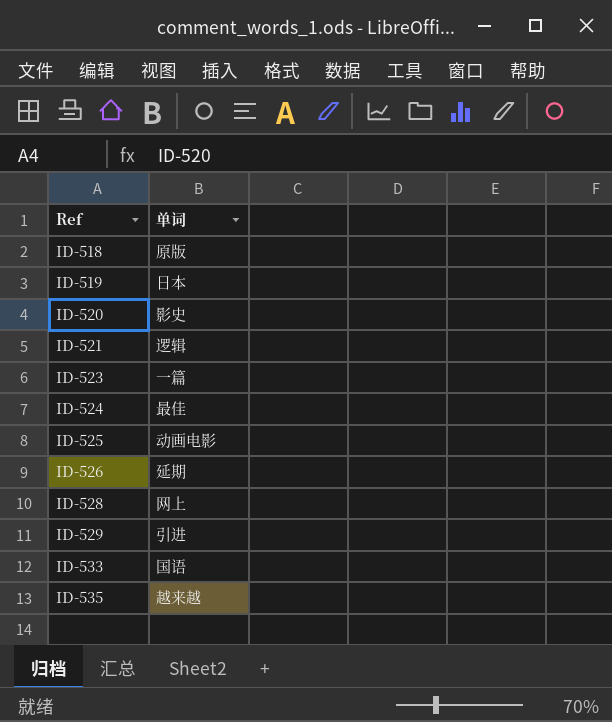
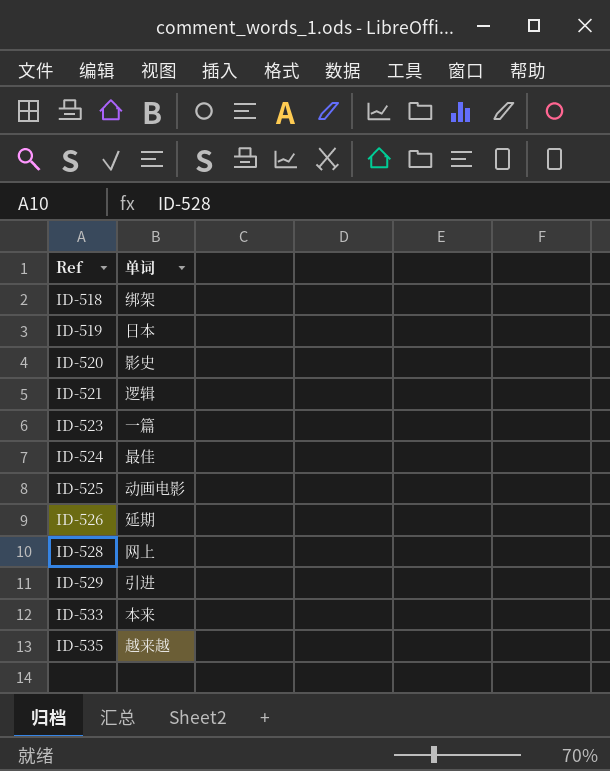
ID-518 | 单词: 原版 -> 绑架
ID-533 | 单词: 国语 -> 本来

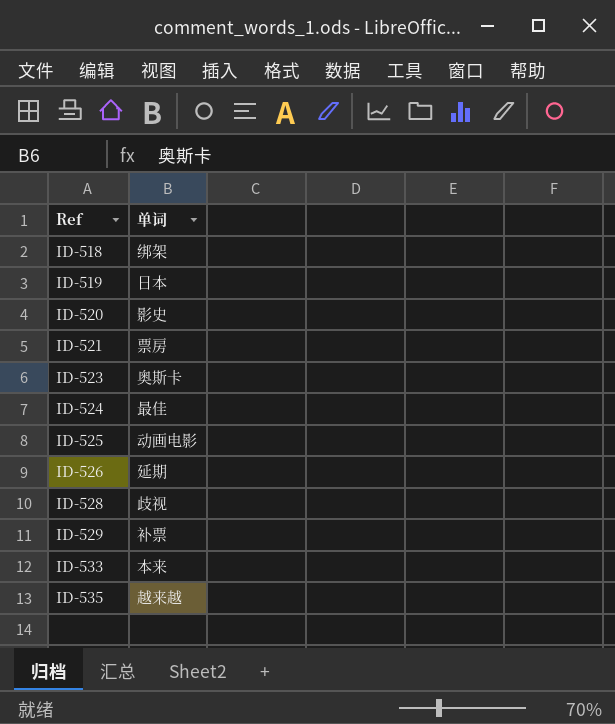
ID-521 | 单词: 逻辑 -> 票房
ID-523 | 单词: 一篇 -> 奥斯卡
ID-528 | 单词: 网上 -> 歧视
ID-529 | 单词: 引进 -> 补票

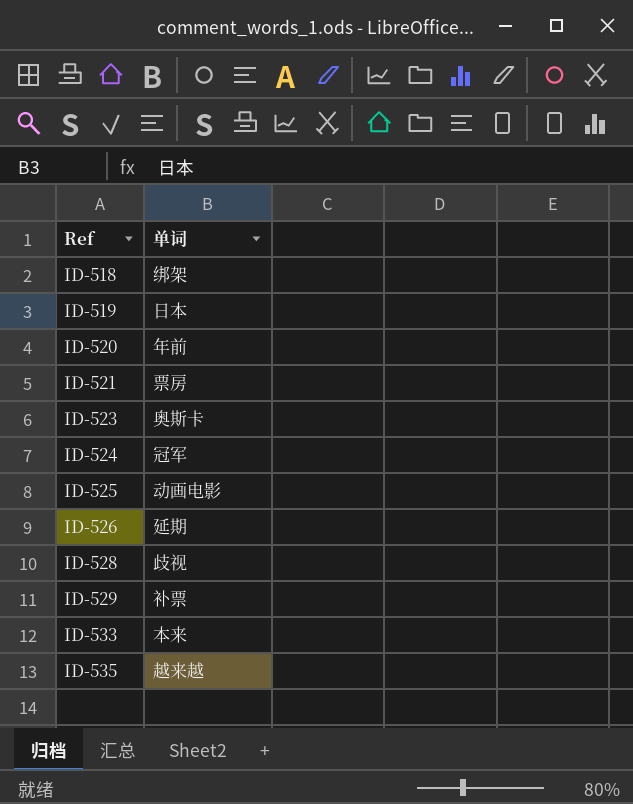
ID-520 | 单词: 影史 -> 年前
ID-524 | 单词: 最佳 -> 冠军

